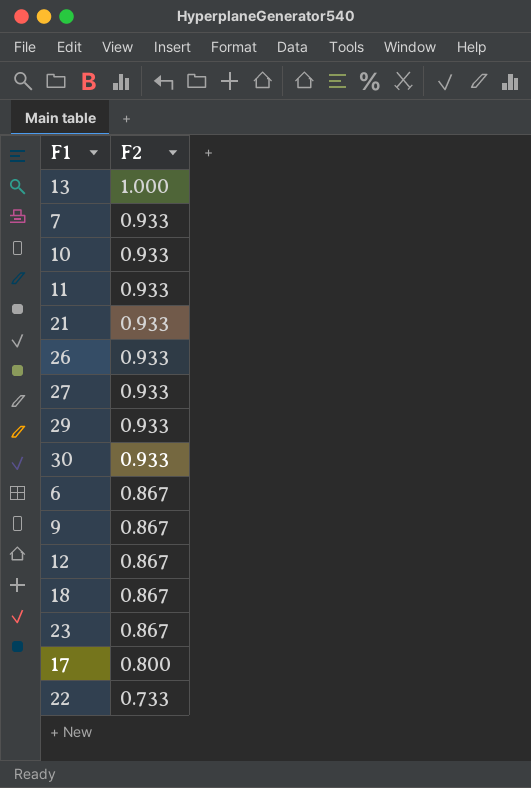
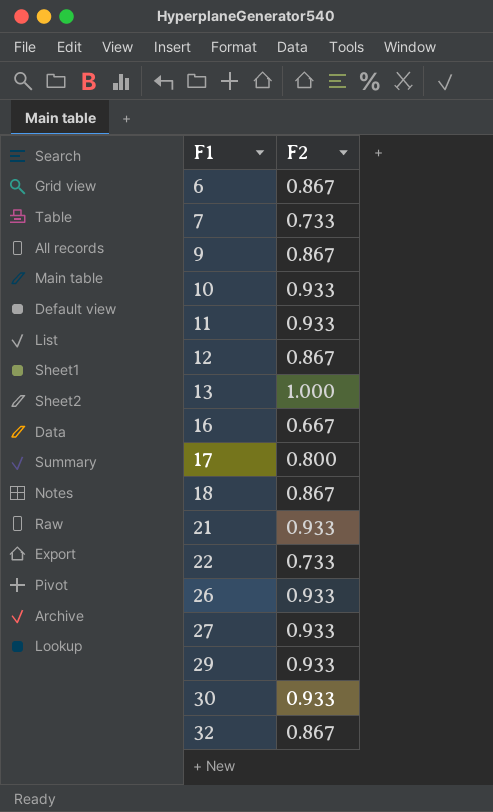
row order: F2 descending -> F1 ascending
row 23: 0.867 -> none
7 | F2: 0.933 -> 0.733
row 16: none -> 0.667
row 32: none -> 0.867

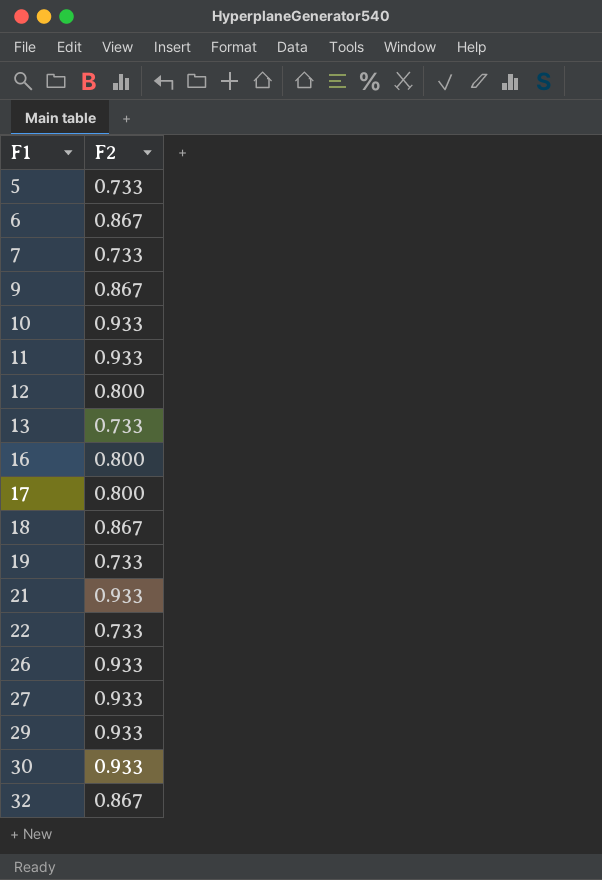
row 5: none -> 0.733
12 | F2: 0.867 -> 0.800
13 | F2: 1.000 -> 0.733
16 | F2: 0.667 -> 0.800
row 19: none -> 0.733

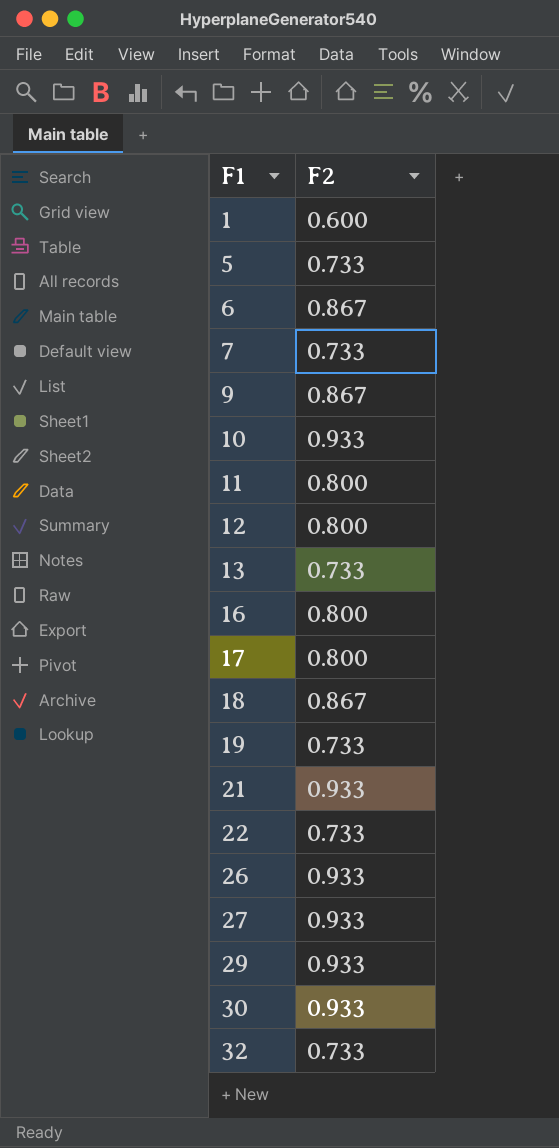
row 1: none -> 0.600
11 | F2: 0.933 -> 0.800
32 | F2: 0.867 -> 0.733

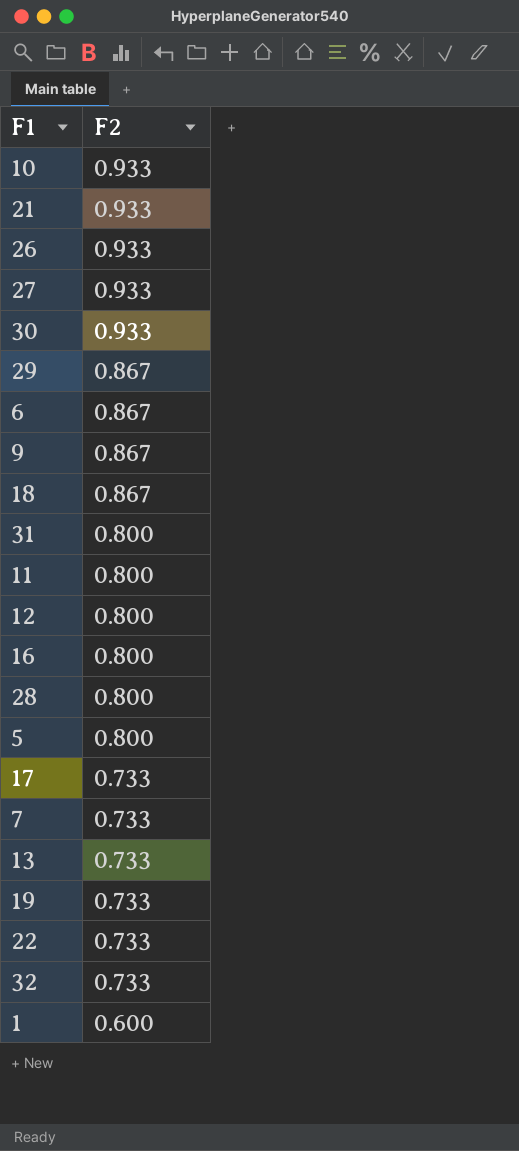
row order: F1 ascending -> F2 descending
29 | F2: 0.933 -> 0.867
row 31: none -> 0.800
row 28: none -> 0.800
5 | F2: 0.733 -> 0.800
17 | F2: 0.800 -> 0.733

